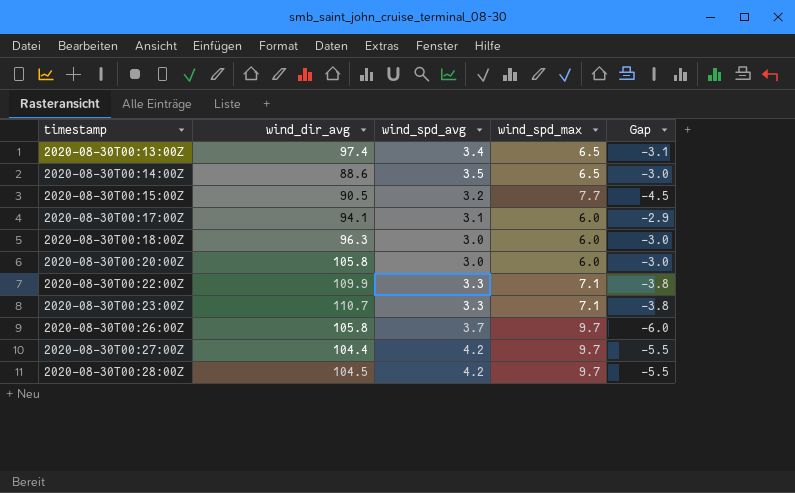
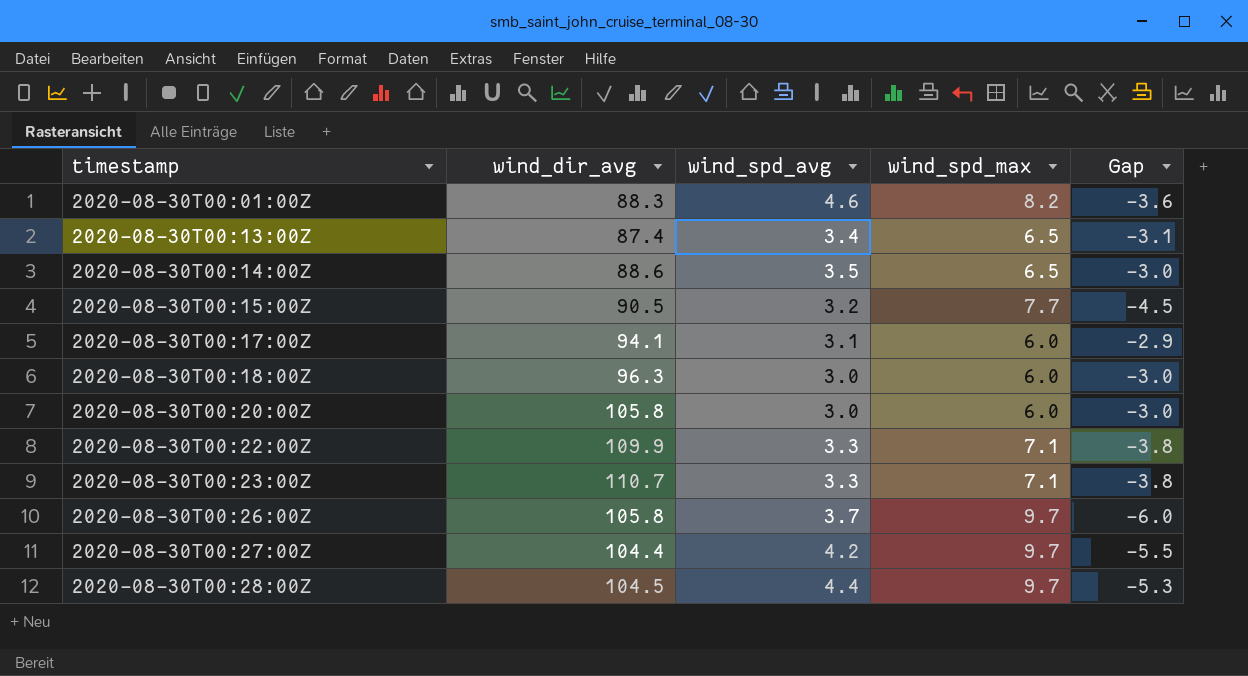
row 2020-08-30T00:01:00Z: none -> 88.3 | 4.6 | 8.2 | -3.6
2020-08-30T00:13:00Z | wind_dir_avg: 97.4 -> 87.4
2020-08-30T00:28:00Z | wind_spd_avg: 4.2 -> 4.4
2020-08-30T00:28:00Z | Gap: -5.5 -> -5.3

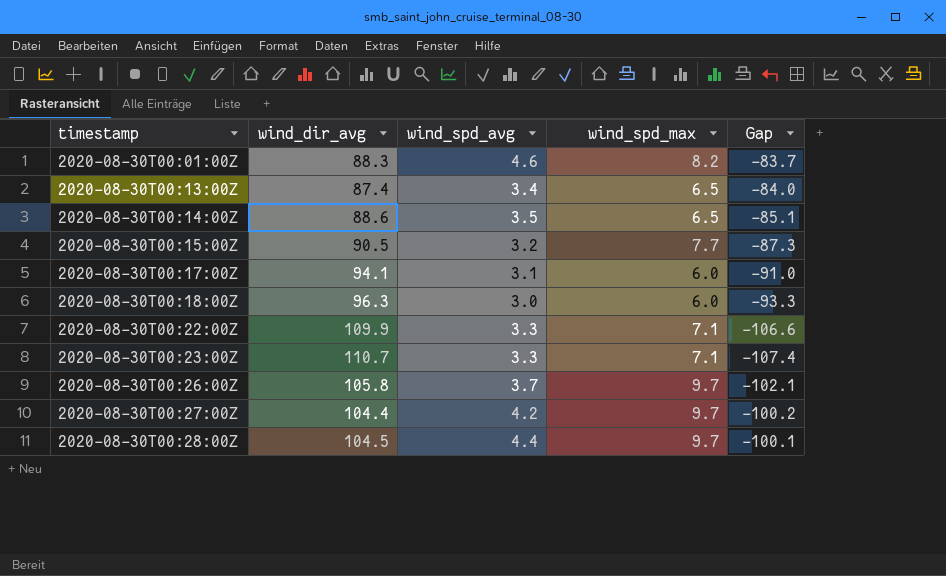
column Gap | formula: [wind_spd_avg] - [wind_spd_max] -> [wind_spd_avg] - [wind_dir_avg]
row 2020-08-30T00:20:00Z: 105.8 | 3.0 | 6.0 | -3.0 -> none

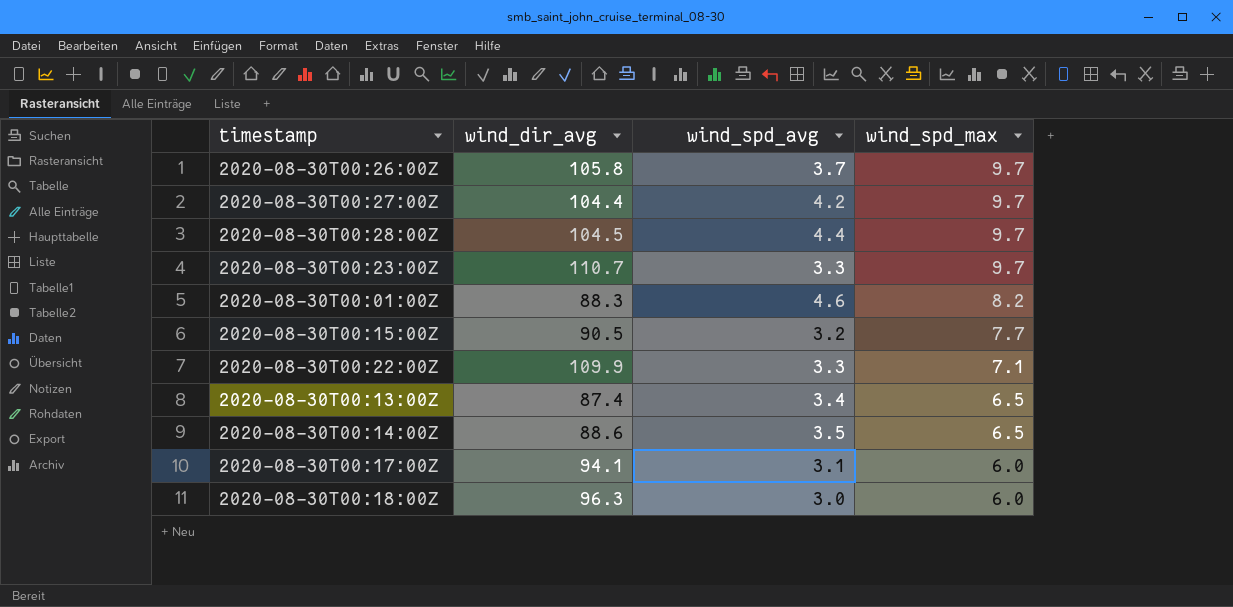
row order: timestamp ascending -> wind_spd_max descending
column Gap | formula: [wind_spd_avg] - [wind_dir_avg] -> none
2020-08-30T00:23:00Z | wind_spd_max: 7.1 -> 9.7

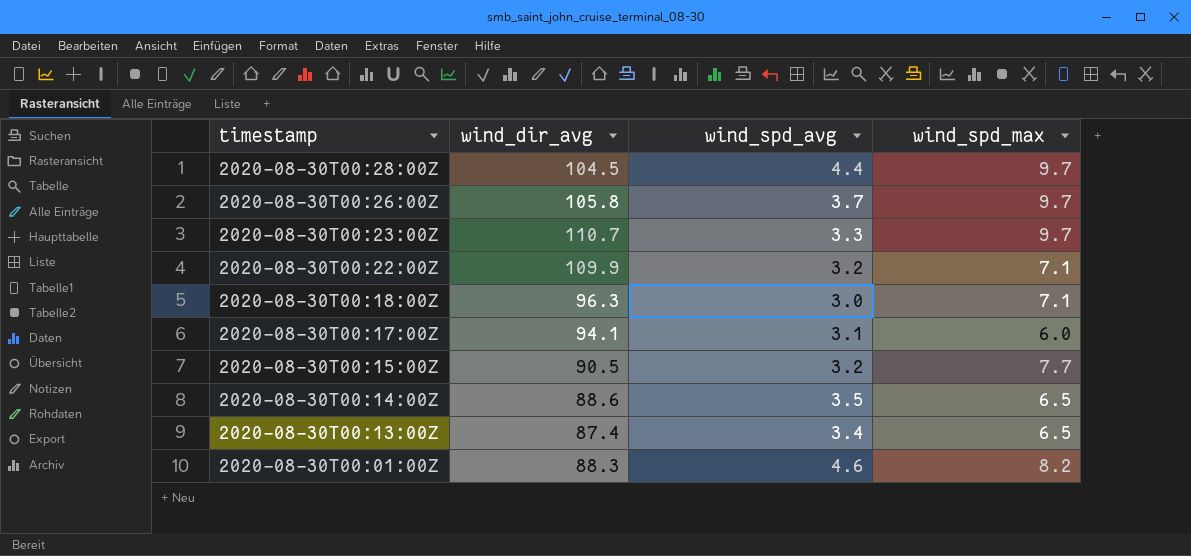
row order: wind_spd_max descending -> timestamp descending
row 2020-08-30T00:27:00Z: 104.4 | 4.2 | 9.7 -> none
2020-08-30T00:22:00Z | wind_spd_avg: 3.3 -> 3.2
2020-08-30T00:18:00Z | wind_spd_max: 6.0 -> 7.1

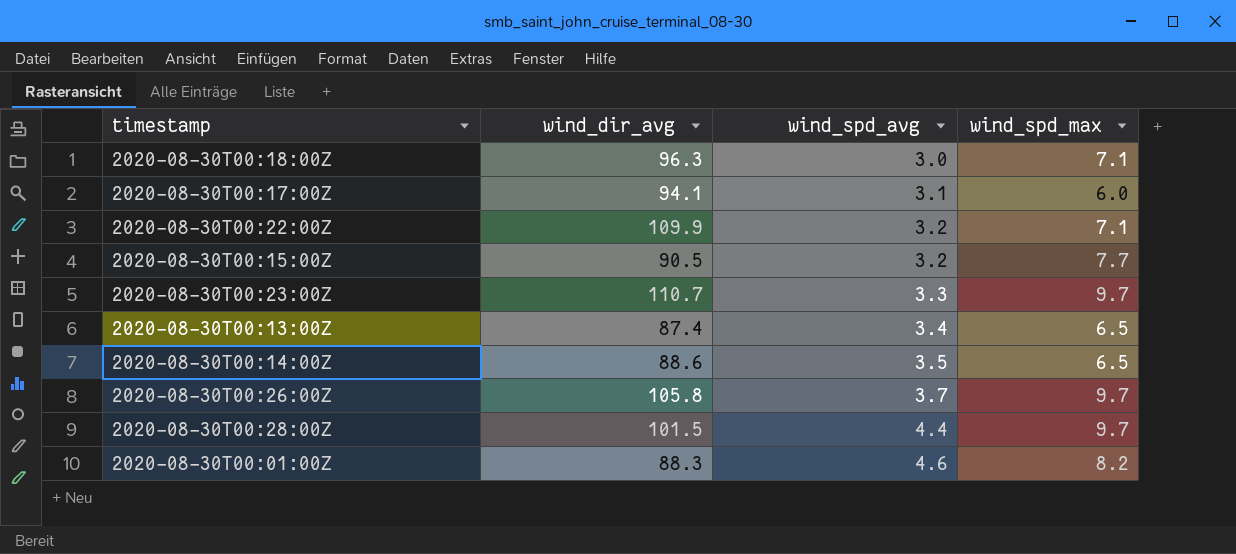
row order: timestamp descending -> wind_spd_avg ascending
2020-08-30T00:28:00Z | wind_dir_avg: 104.5 -> 101.5

